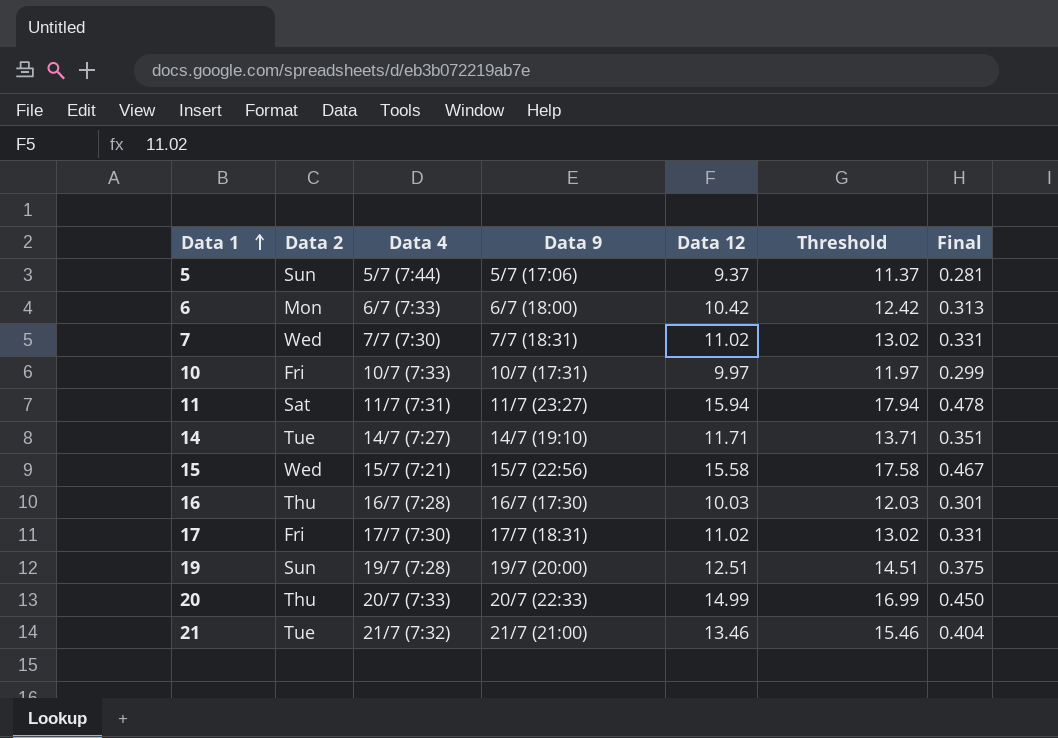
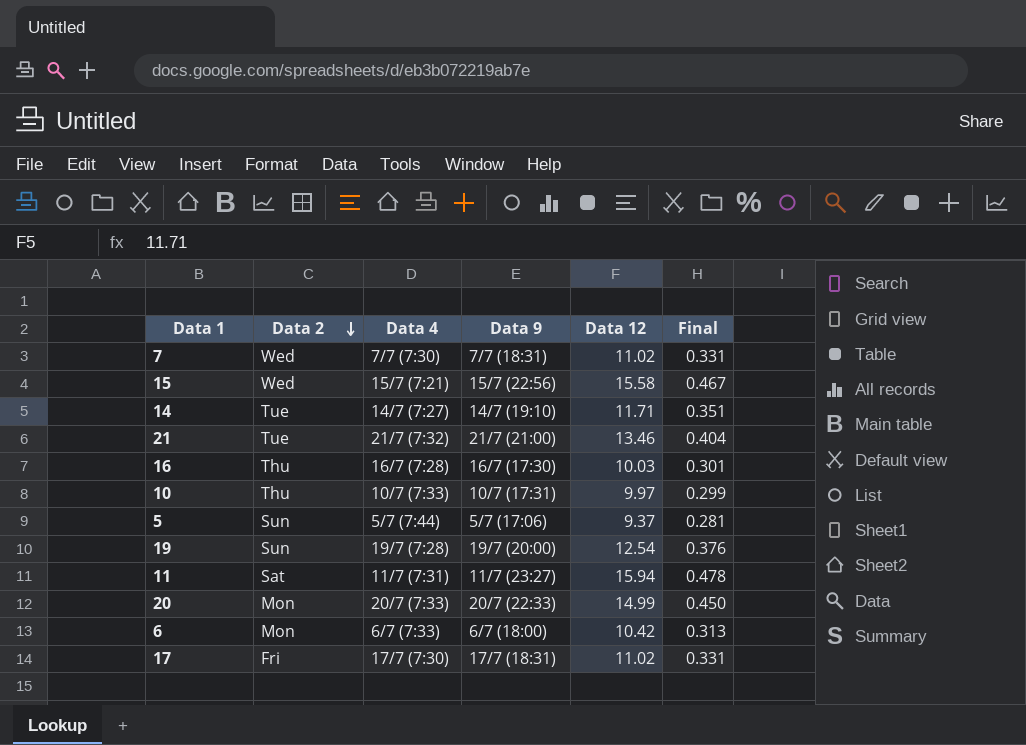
row order: Data 1 ascending -> Data 2 descending
column Threshold | formula: [Data 12] + 2 -> none
10 | Data 2: Fri -> Thu
19 | Data 12: 12.51 -> 12.54
19 | Final: 0.375 -> 0.376
20 | Data 2: Thu -> Mon

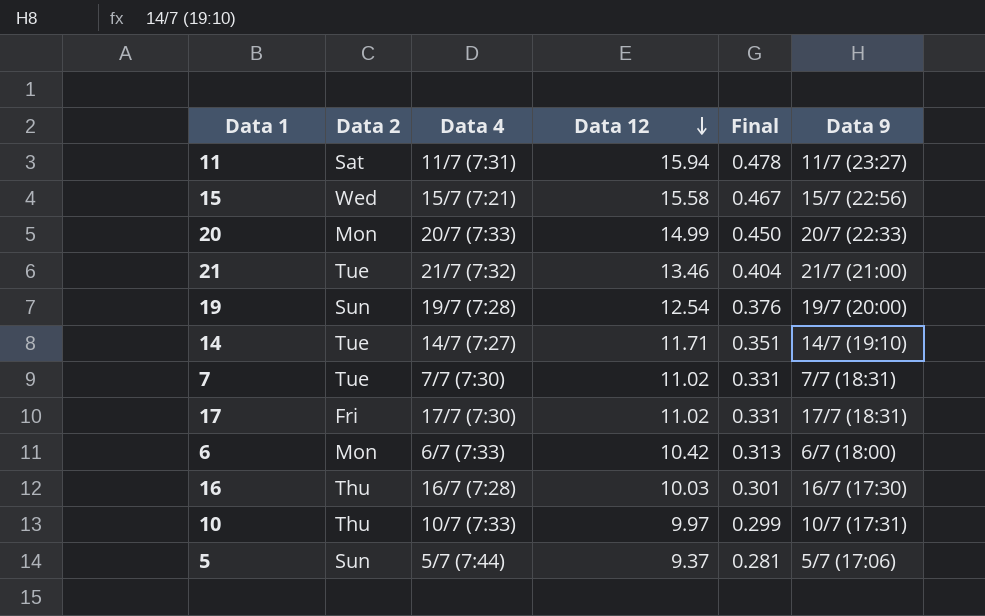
row order: Data 2 descending -> Data 12 descending
column Data 9 | position: 4 -> 6
7 | Data 2: Wed -> Tue

